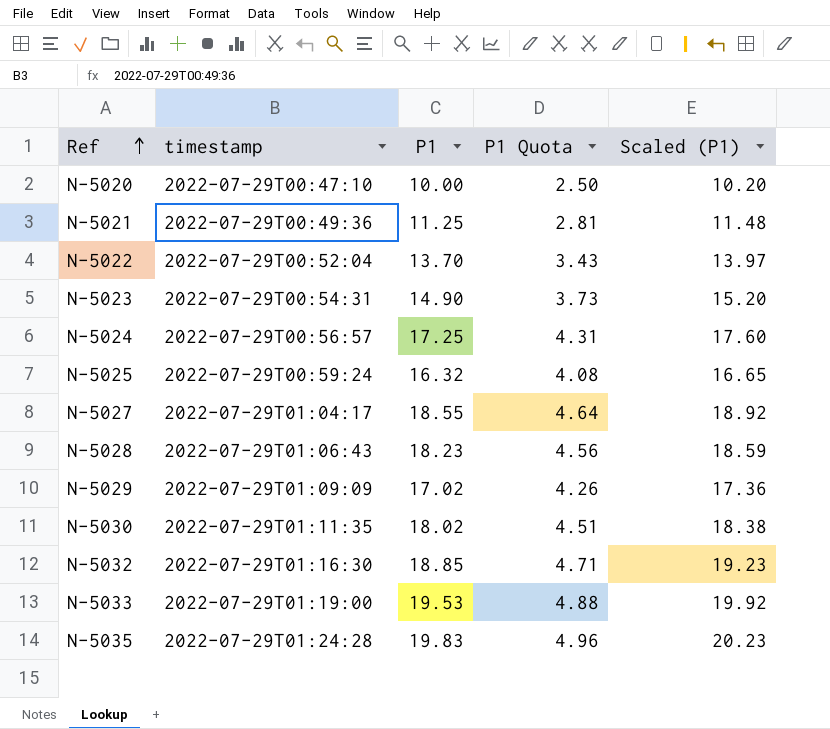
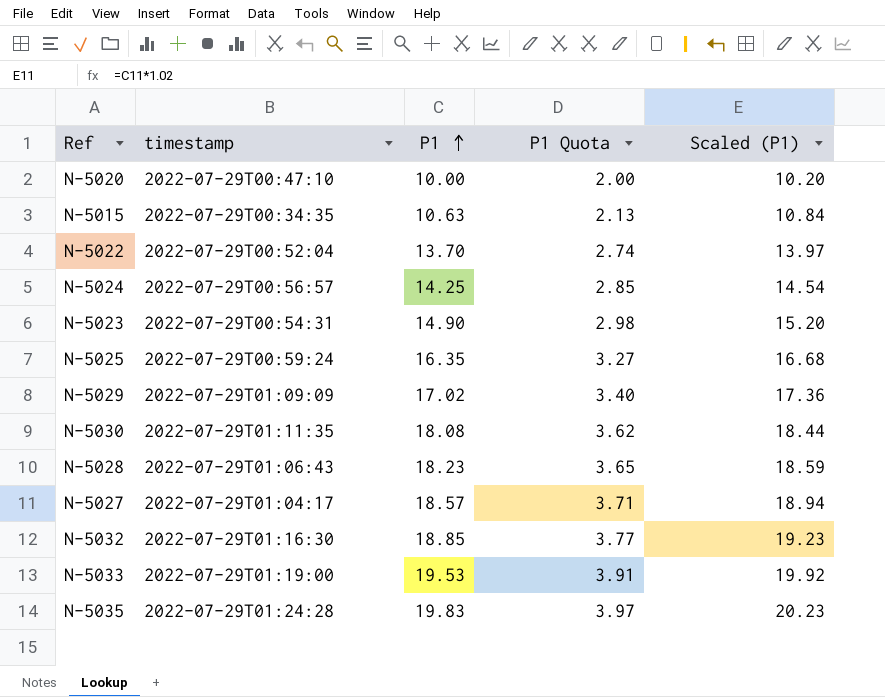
row order: Ref ascending -> P1 ascending
column P1 Quota | formula: [P1] * 0.25 -> [P1] * 0.2
row N-5021: 2022-07-29T00:49:36 | 11.25 | 2.81 | 11.48 -> none
row N-5015: none -> 2022-07-29T00:34:35 | 10.63 | 2.13 | 10.84
N-5024 | P1: 17.25 -> 14.25
N-5024 | Scaled (P1): 17.60 -> 14.54
N-5025 | P1: 16.32 -> 16.35
N-5025 | Scaled (P1): 16.65 -> 16.68
N-5030 | P1: 18.02 -> 18.08
N-5030 | Scaled (P1): 18.38 -> 18.44
N-5027 | P1: 18.55 -> 18.57
N-5027 | Scaled (P1): 18.92 -> 18.94

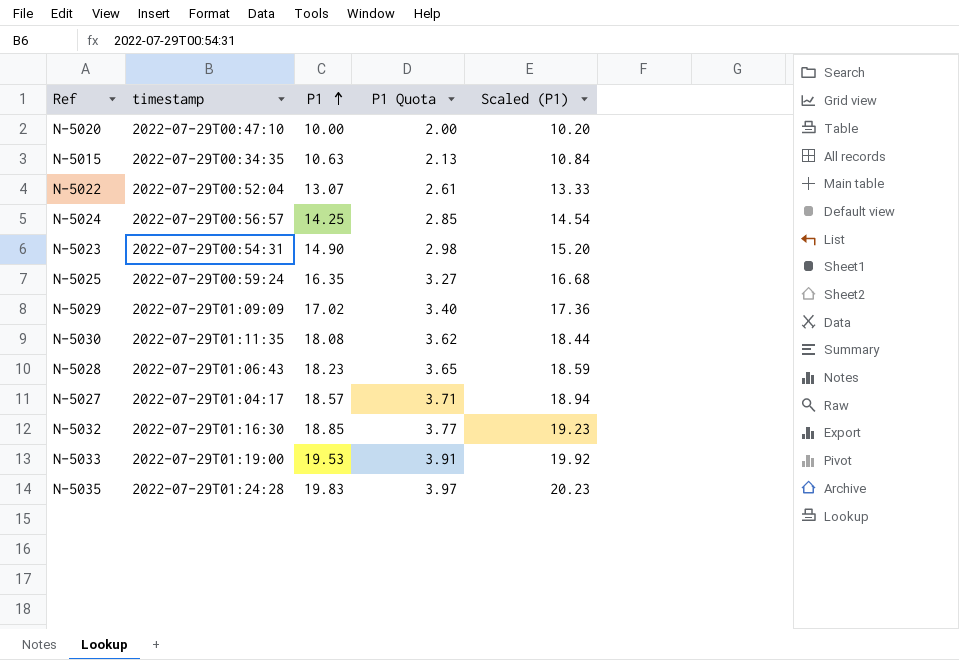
N-5022 | P1: 13.70 -> 13.07
N-5022 | P1 Quota: 2.74 -> 2.61
N-5022 | Scaled (P1): 13.97 -> 13.33

